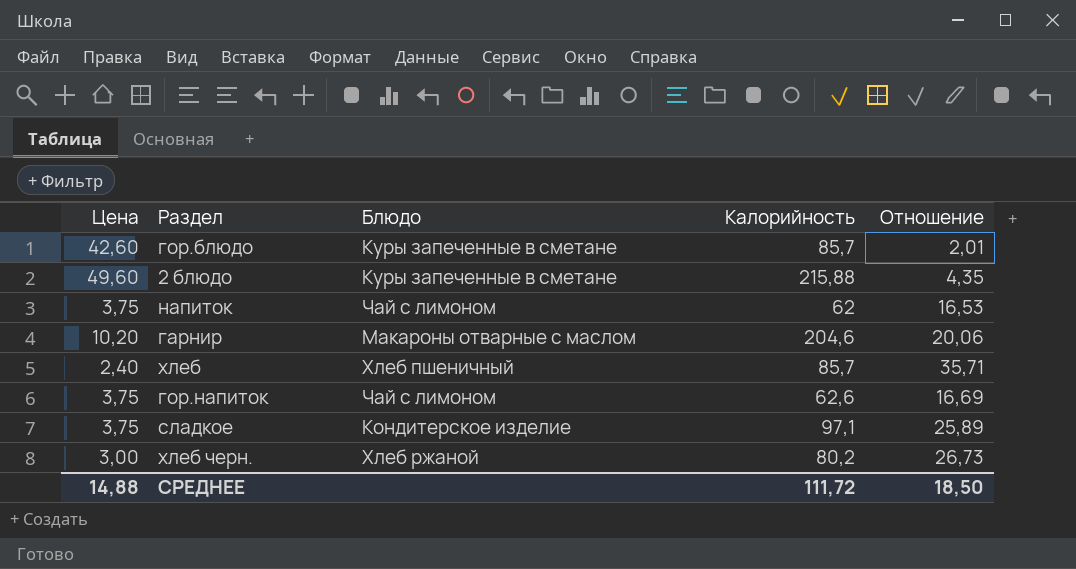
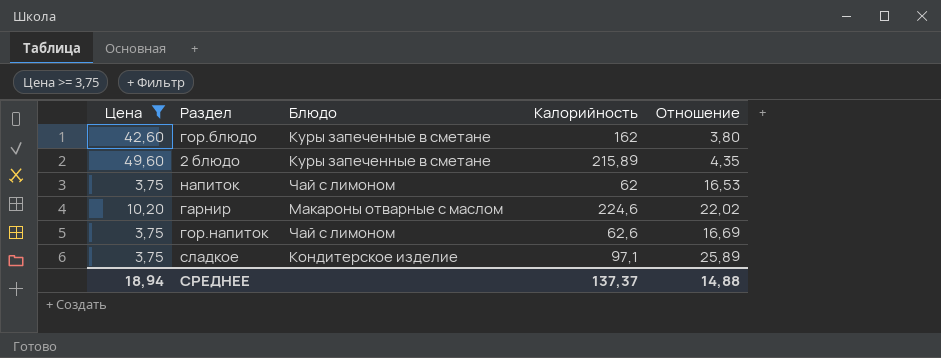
filter: none -> Цена >= 3,75
гор.блюдо | Калорийность: 85,7 -> 162
гор.блюдо | Отношение: 2,01 -> 3,80
2 блюдо | Калорийность: 215,88 -> 215,89
гарнир | Калорийность: 204,6 -> 224,6
гарнир | Отношение: 20,06 -> 22,02
СРЕДНЕЕ | Цена: 14,88 -> 18,94
СРЕДНЕЕ | Калорийность: 111,72 -> 137,37
СРЕДНЕЕ | Отношение: 18,50 -> 14,88

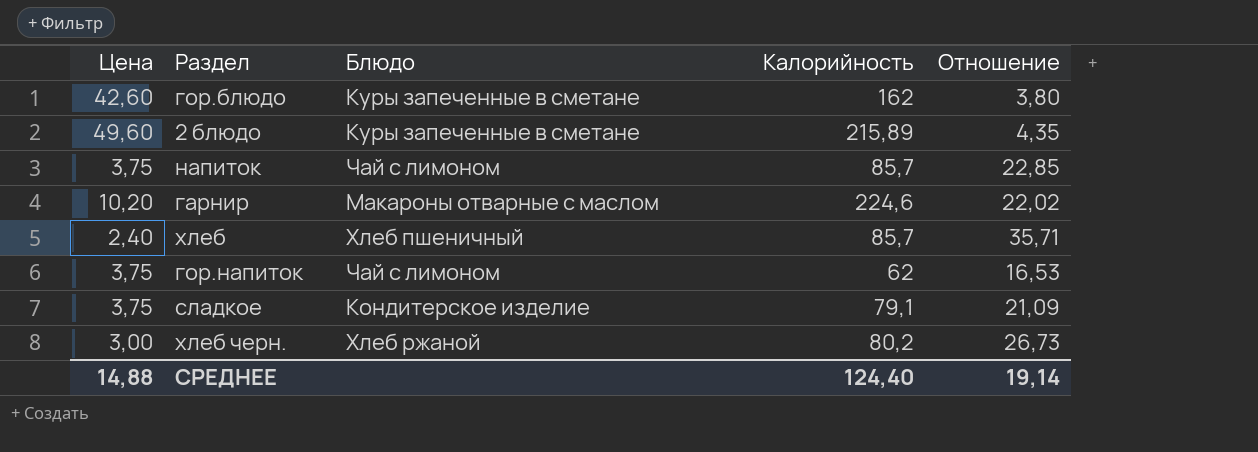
filter: Цена >= 3,75 -> none
напиток | Калорийность: 62 -> 85,7
напиток | Отношение: 16,53 -> 22,85
гор.напиток | Калорийность: 62,6 -> 62
гор.напиток | Отношение: 16,69 -> 16,53
сладкое | Калорийность: 97,1 -> 79,1
сладкое | Отношение: 25,89 -> 21,09
СРЕДНЕЕ | Цена: 18,94 -> 14,88
СРЕДНЕЕ | Калорийность: 137,37 -> 124,40
СРЕДНЕЕ | Отношение: 14,88 -> 19,14

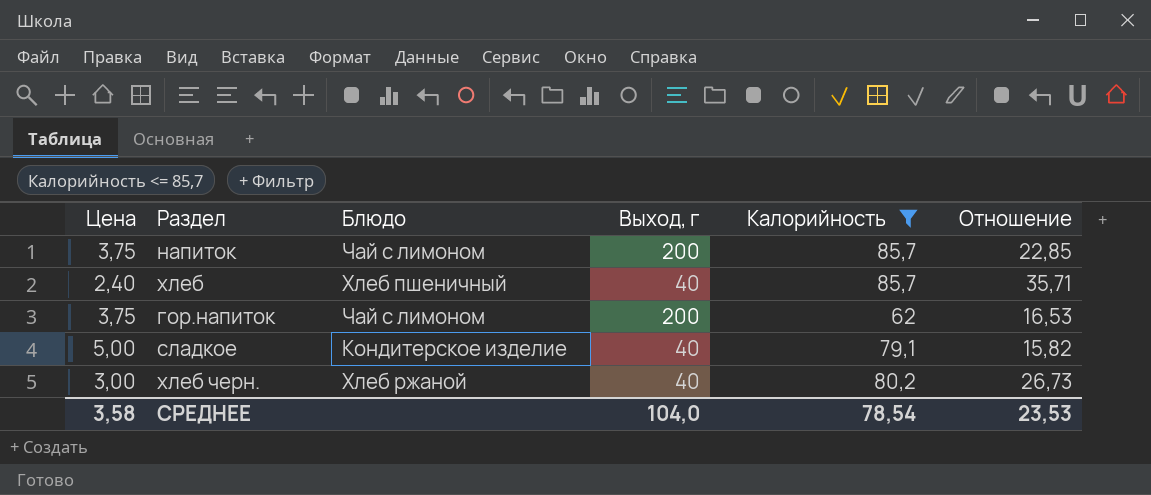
filter: none -> Калорийность <= 85,7
column Выход, г | position: none -> 4
сладкое | Цена: 3,75 -> 5,00
сладкое | Отношение: 21,09 -> 15,82
СРЕДНЕЕ | Цена: 14,88 -> 3,58
СРЕДНЕЕ | Калорийность: 124,40 -> 78,54
СРЕДНЕЕ | Отношение: 19,14 -> 23,53

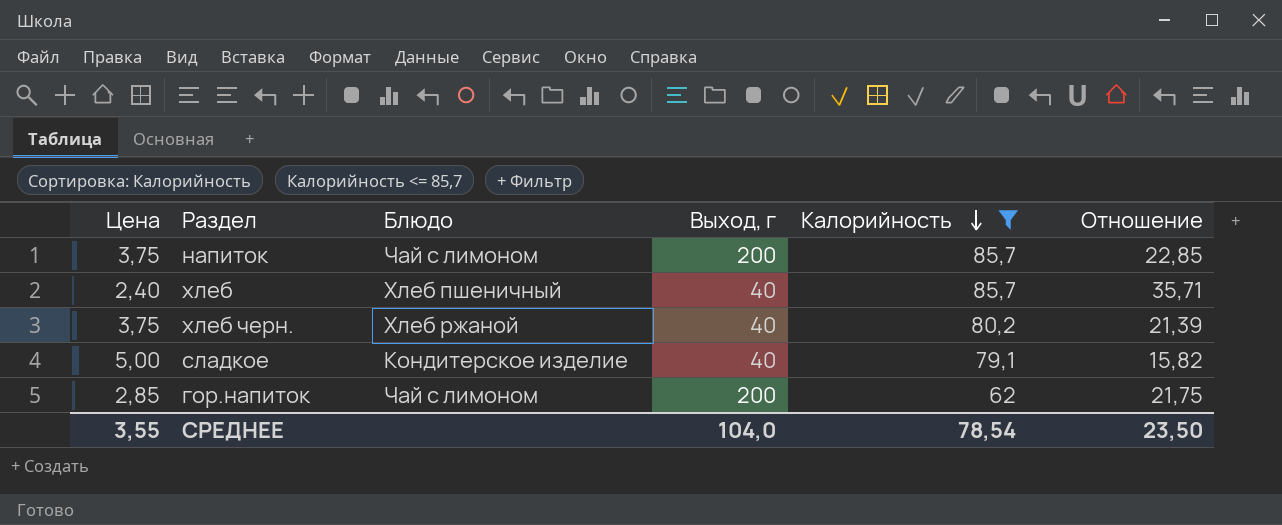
row order: none -> Калорийность descending
хлеб черн. | Цена: 3,00 -> 3,75
хлеб черн. | Отношение: 26,73 -> 21,39
гор.напиток | Цена: 3,75 -> 2,85
гор.напиток | Отношение: 16,53 -> 21,75
СРЕДНЕЕ | Цена: 3,58 -> 3,55
СРЕДНЕЕ | Отношение: 23,53 -> 23,50

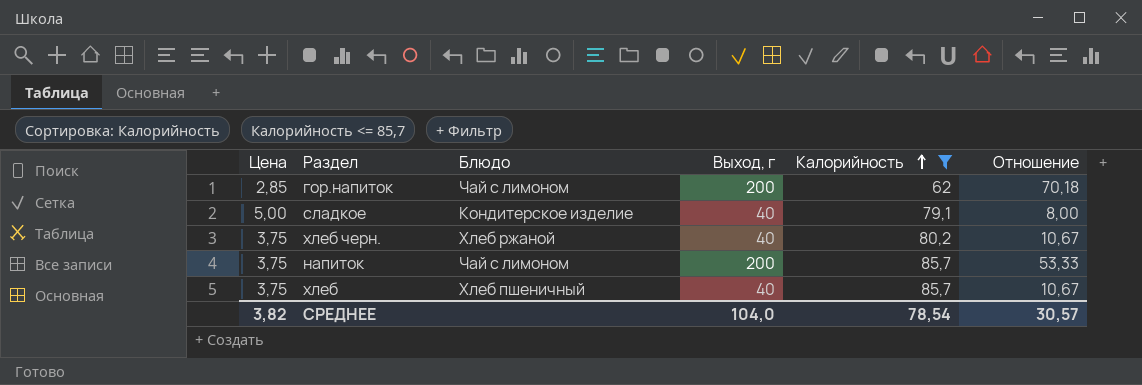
row order: Калорийность descending -> Калорийность ascending
column Отношение | formula: [Калорийность] / [Цена] -> [Выход, г] / [Цена]
хлеб | Цена: 2,40 -> 3,75
СРЕДНЕЕ | Цена: 3,55 -> 3,82
СРЕДНЕЕ | Отношение: 23,50 -> 30,57

